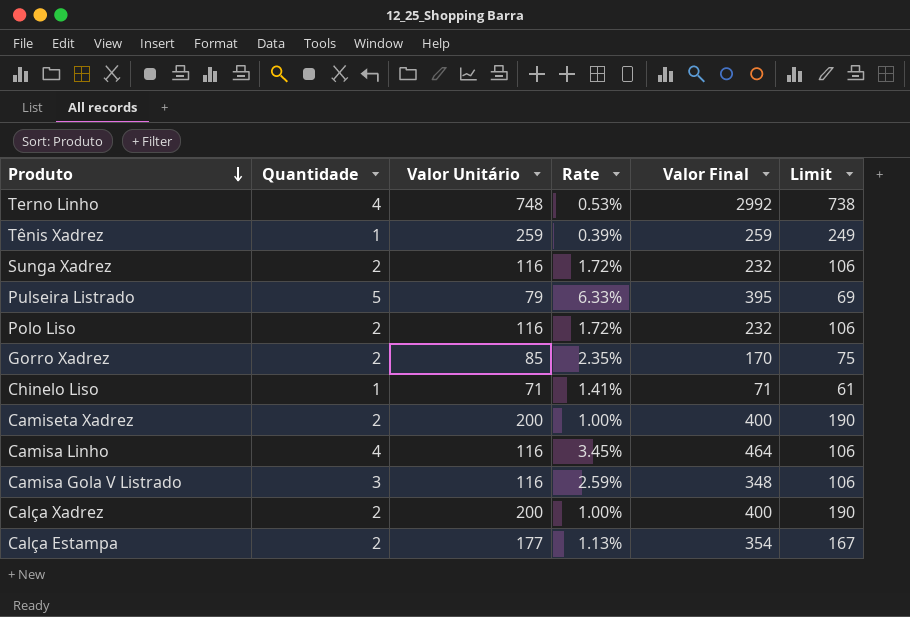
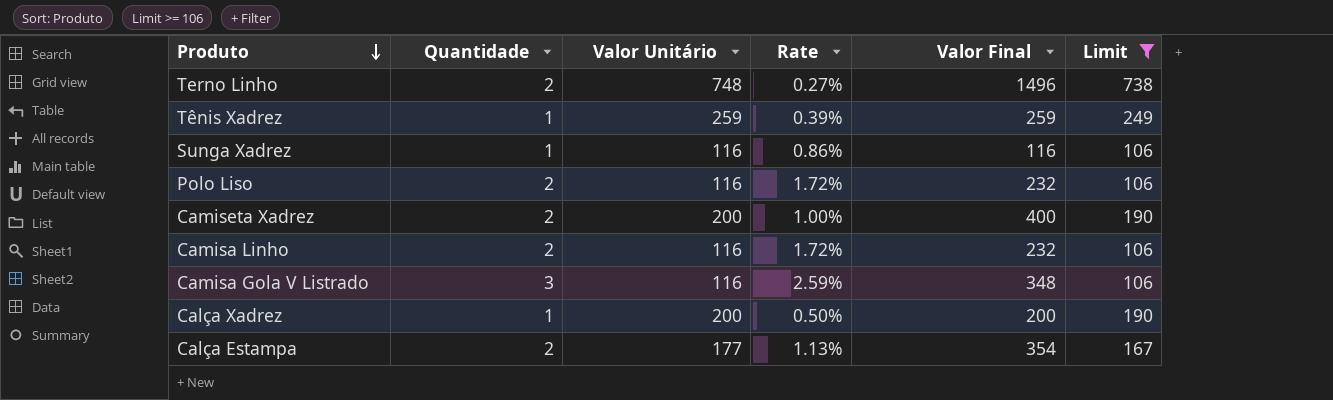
filter: none -> Limit >= 106
Terno Linho | Quantidade: 4 -> 2
Terno Linho | Rate: 0.53% -> 0.27%
Terno Linho | Valor Final: 2992 -> 1496
Sunga Xadrez | Quantidade: 2 -> 1
Sunga Xadrez | Rate: 1.72% -> 0.86%
Sunga Xadrez | Valor Final: 232 -> 116
Camisa Linho | Quantidade: 4 -> 2
Camisa Linho | Rate: 3.45% -> 1.72%
Camisa Linho | Valor Final: 464 -> 232
Calça Xadrez | Quantidade: 2 -> 1
Calça Xadrez | Rate: 1.00% -> 0.50%
Calça Xadrez | Valor Final: 400 -> 200

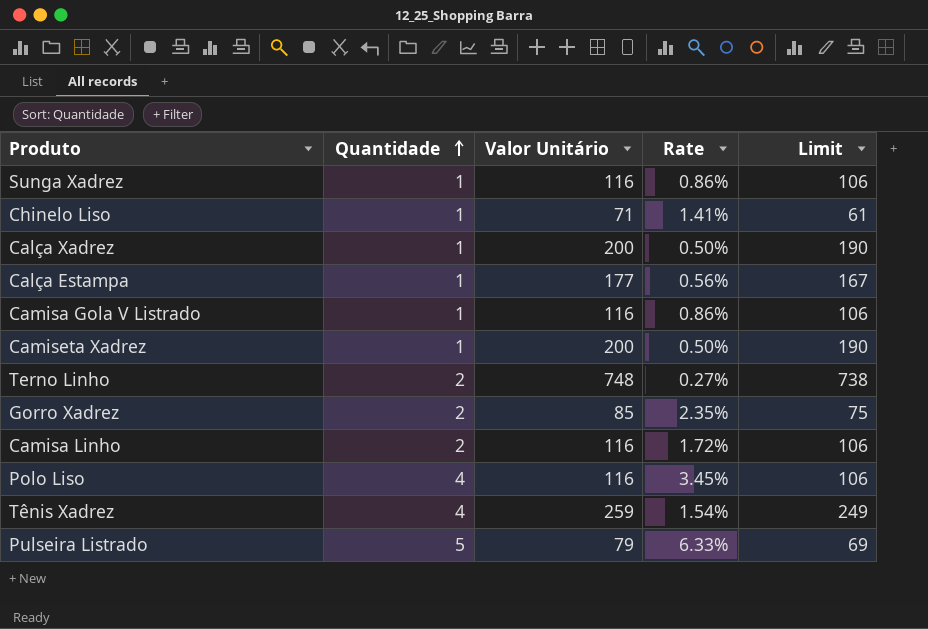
filter: Limit >= 106 -> none
row order: Produto descending -> Quantidade ascending
column Valor Final | formula: [Quantidade] * [Valor Unitário] -> none
Calça Estampa | Quantidade: 2 -> 1
Calça Estampa | Rate: 1.13% -> 0.56%
Camisa Gola V Listrado | Quantidade: 3 -> 1
Camisa Gola V Listrado | Rate: 2.59% -> 0.86%
Camiseta Xadrez | Quantidade: 2 -> 1
Camiseta Xadrez | Rate: 1.00% -> 0.50%
Polo Liso | Quantidade: 2 -> 4
Polo Liso | Rate: 1.72% -> 3.45%
Tênis Xadrez | Quantidade: 1 -> 4
Tênis Xadrez | Rate: 0.39% -> 1.54%

